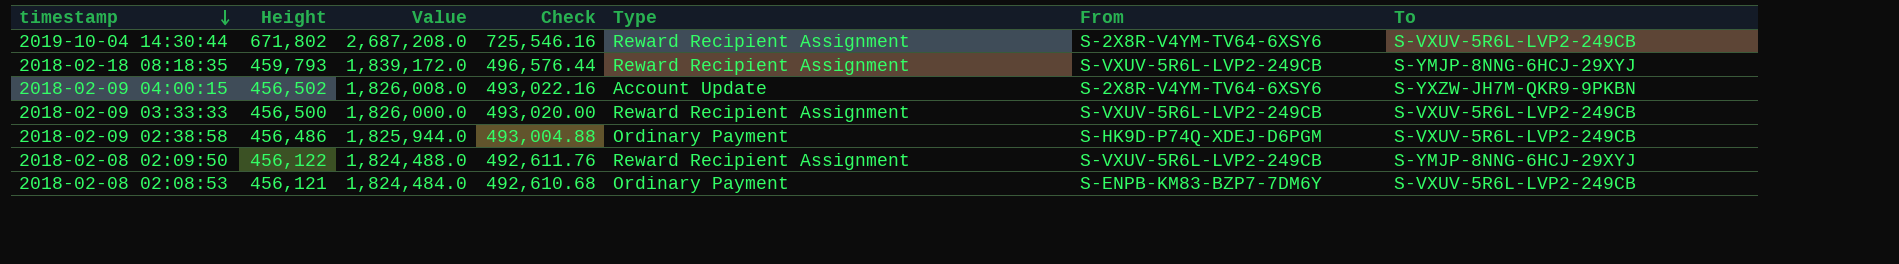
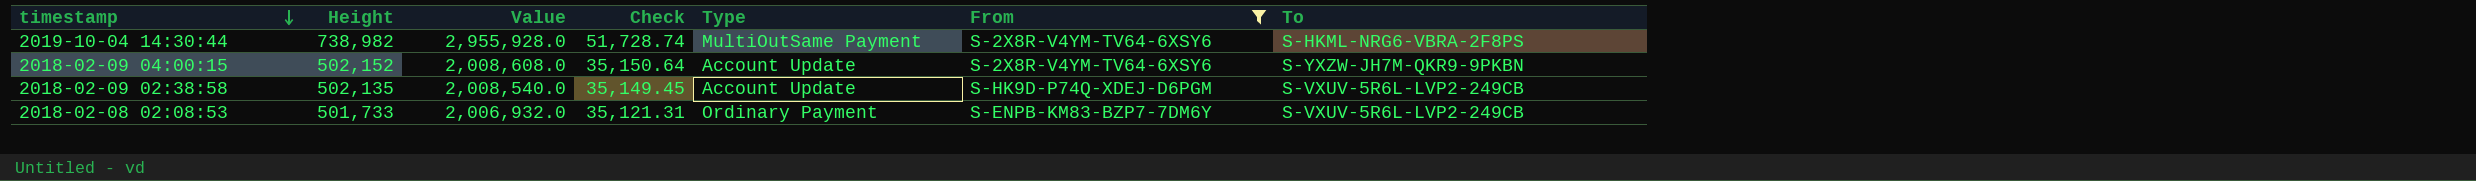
filter: none -> From != S-VXUV-5R6L-LVP2-249CB
column Check | formula: [Height] * 1.08 -> [Height] * 0.07
2019-10-04 14:30:44 | Height: 671,802 -> 738,982
2019-10-04 14:30:44 | Value: 2,687,208.0 -> 2,955,928.0
2019-10-04 14:30:44 | Type: Reward Recipient Assignment -> MultiOutSame Payment
2019-10-04 14:30:44 | To: S-VXUV-5R6L-LVP2-249CB -> S-HKML-NRG6-VBRA-2F8PS
2018-02-09 04:00:15 | Height: 456,502 -> 502,152
2018-02-09 04:00:15 | Value: 1,826,008.0 -> 2,008,608.0
2018-02-09 02:38:58 | Height: 456,486 -> 502,135
2018-02-09 02:38:58 | Value: 1,825,944.0 -> 2,008,540.0
2018-02-09 02:38:58 | Type: Ordinary Payment -> Account Update
2018-02-08 02:08:53 | Height: 456,121 -> 501,733
2018-02-08 02:08:53 | Value: 1,824,484.0 -> 2,006,932.0

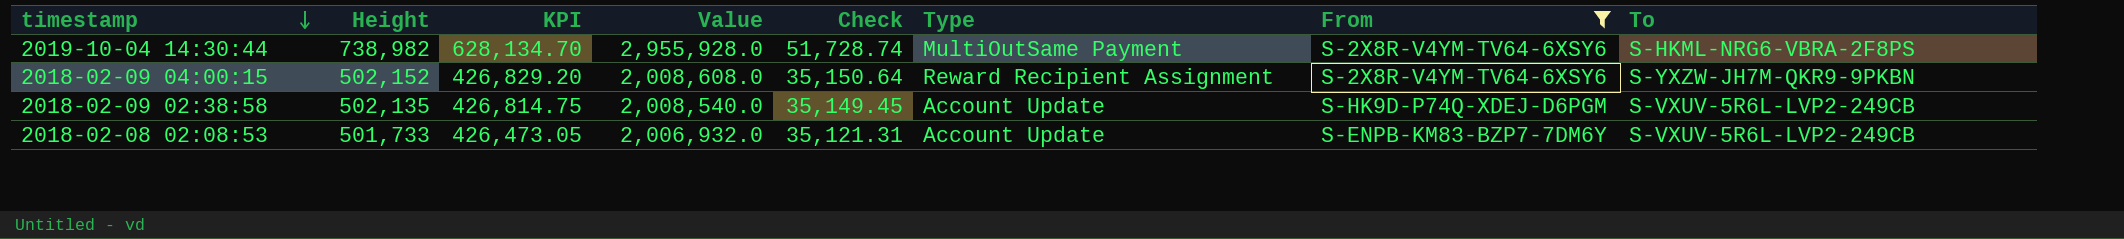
column KPI | formula: none -> [Height] * 0.85
2018-02-09 04:00:15 | Type: Account Update -> Reward Recipient Assignment
2018-02-08 02:08:53 | Type: Ordinary Payment -> Account Update

